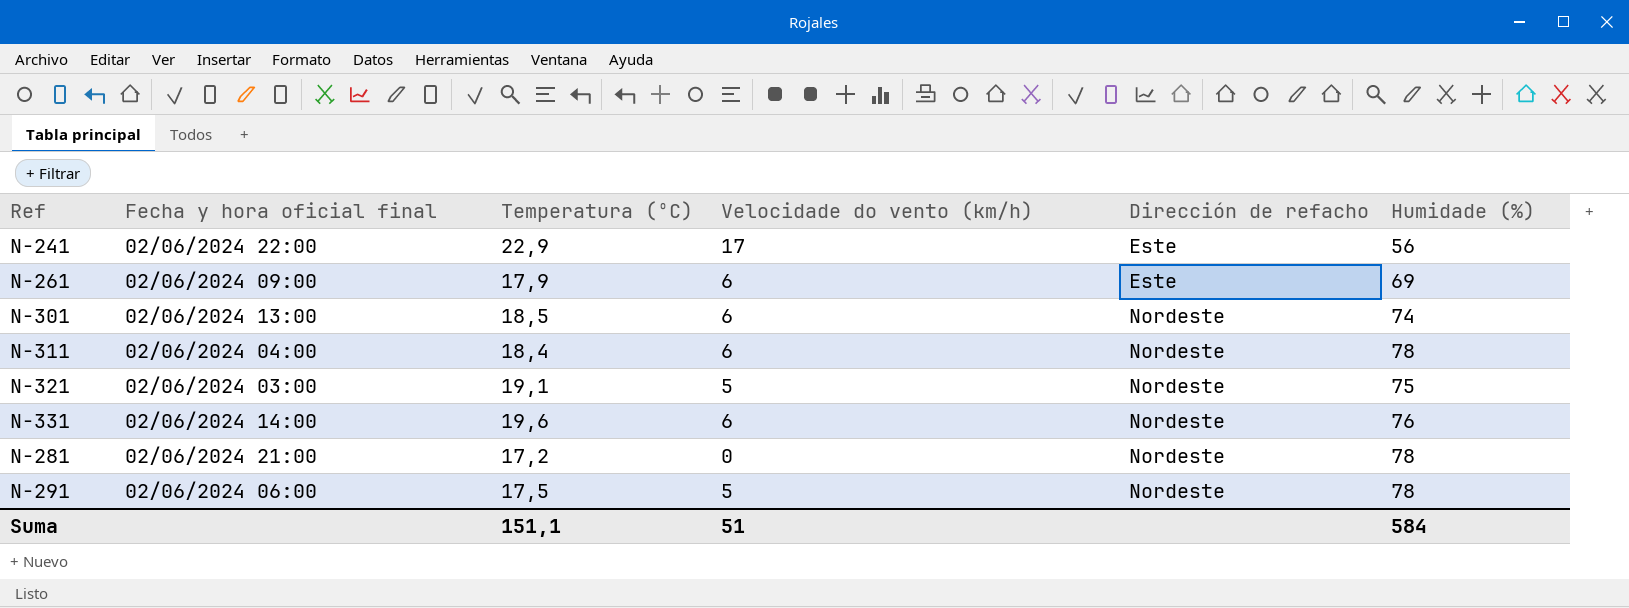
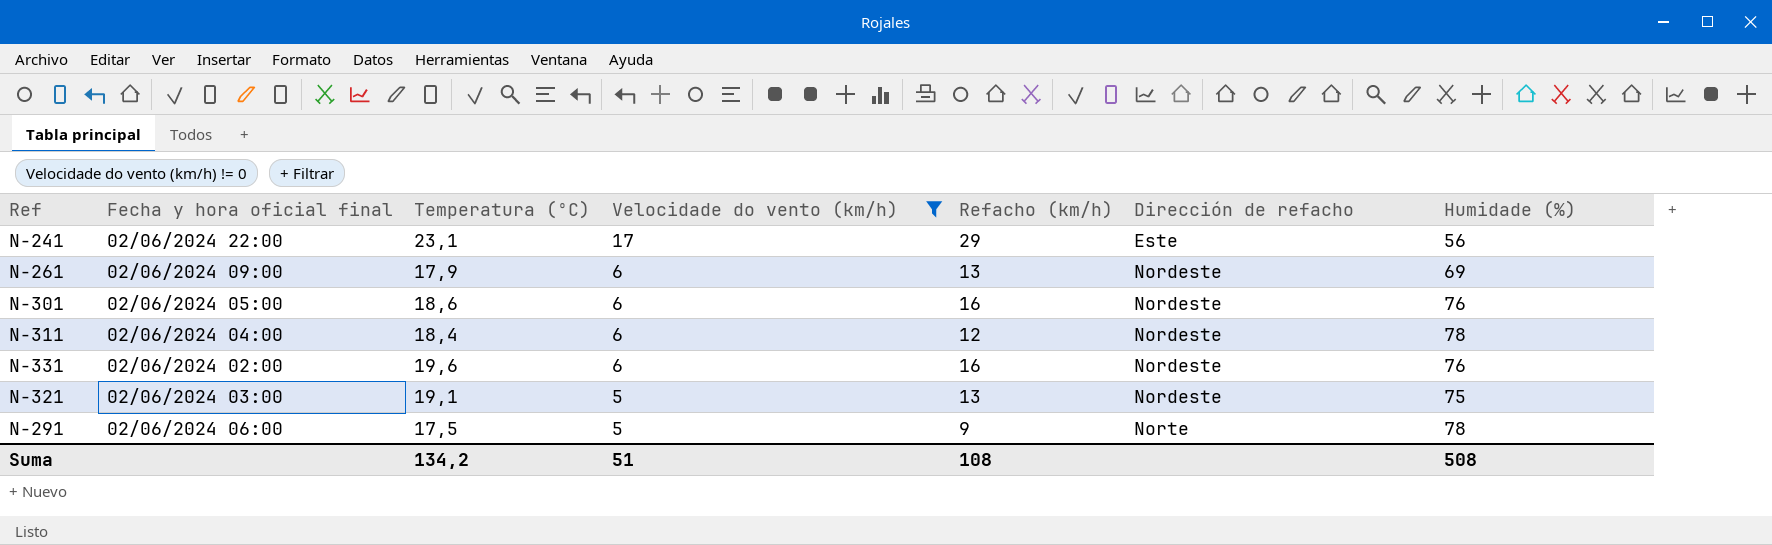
filter: none -> Velocidade do vento (km/h) != 0
row order: Dirección de refacho ascending -> Velocidade do vento (km/h) descending
column Refacho (km/h) | position: none -> 5
N-241 | Temperatura (ºC): 22,9 -> 23,1
N-261 | Dirección de refacho: Este -> Nordeste
N-301 | Fecha y hora oficial final: 02/06/2024 13:00 -> 02/06/2024 05:00
N-301 | Temperatura (ºC): 18,5 -> 18,6
N-301 | Humidade (%): 74 -> 76
N-331 | Fecha y hora oficial final: 02/06/2024 14:00 -> 02/06/2024 02:00
N-291 | Dirección de refacho: Nordeste -> Norte
Suma | Temperatura (ºC): 151,1 -> 134,2
Suma | Humidade (%): 584 -> 508

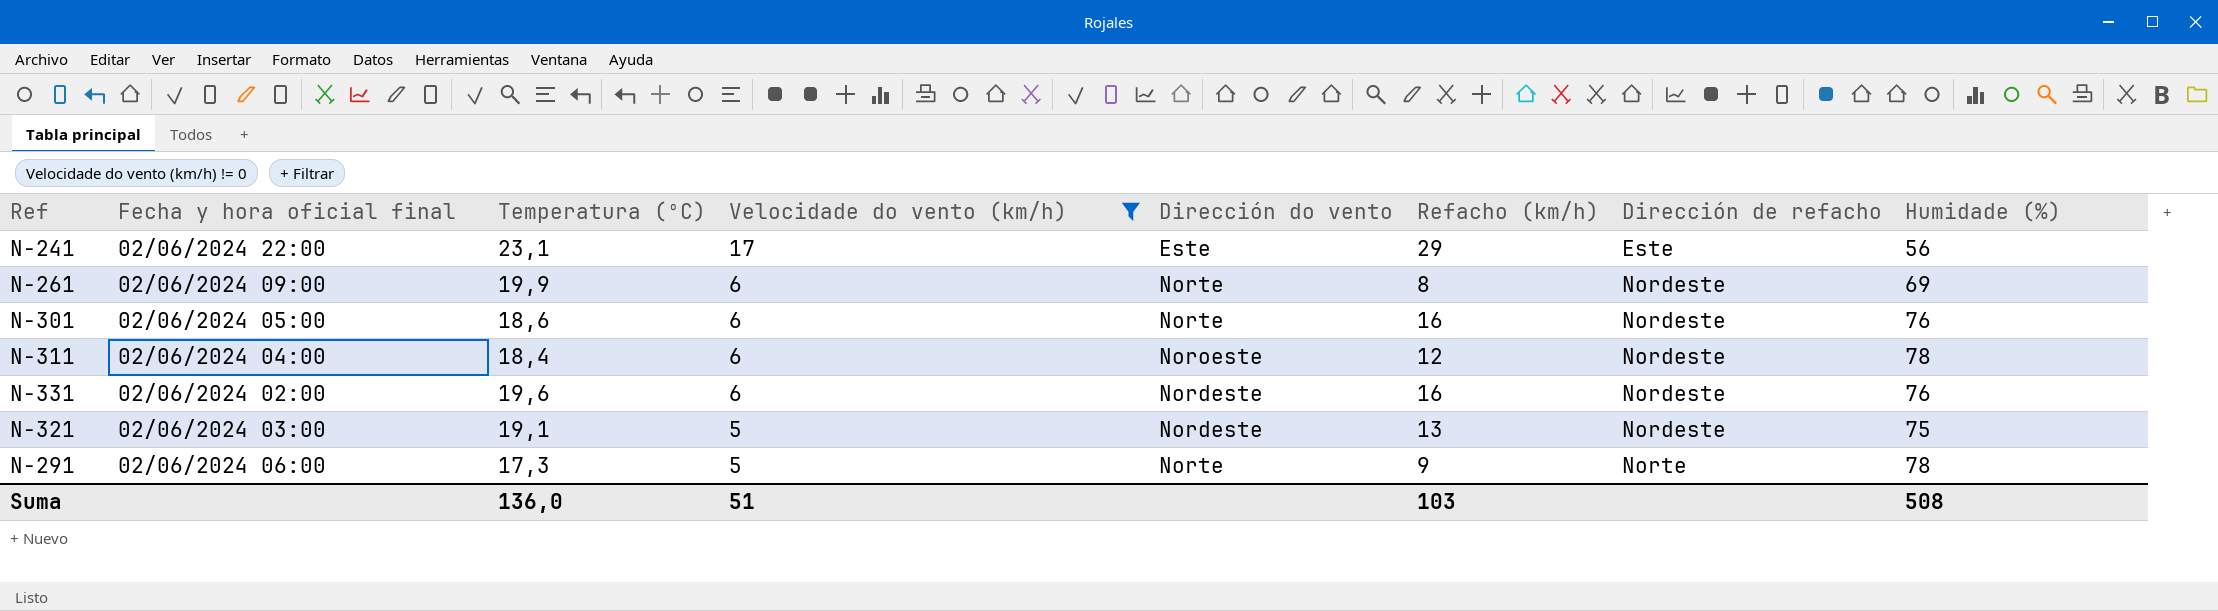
column Dirección do vento | position: none -> 5
N-261 | Temperatura (ºC): 17,9 -> 19,9
N-261 | Refacho (km/h): 13 -> 8
N-291 | Temperatura (ºC): 17,5 -> 17,3
Suma | Temperatura (ºC): 134,2 -> 136,0
Suma | Refacho (km/h): 108 -> 103

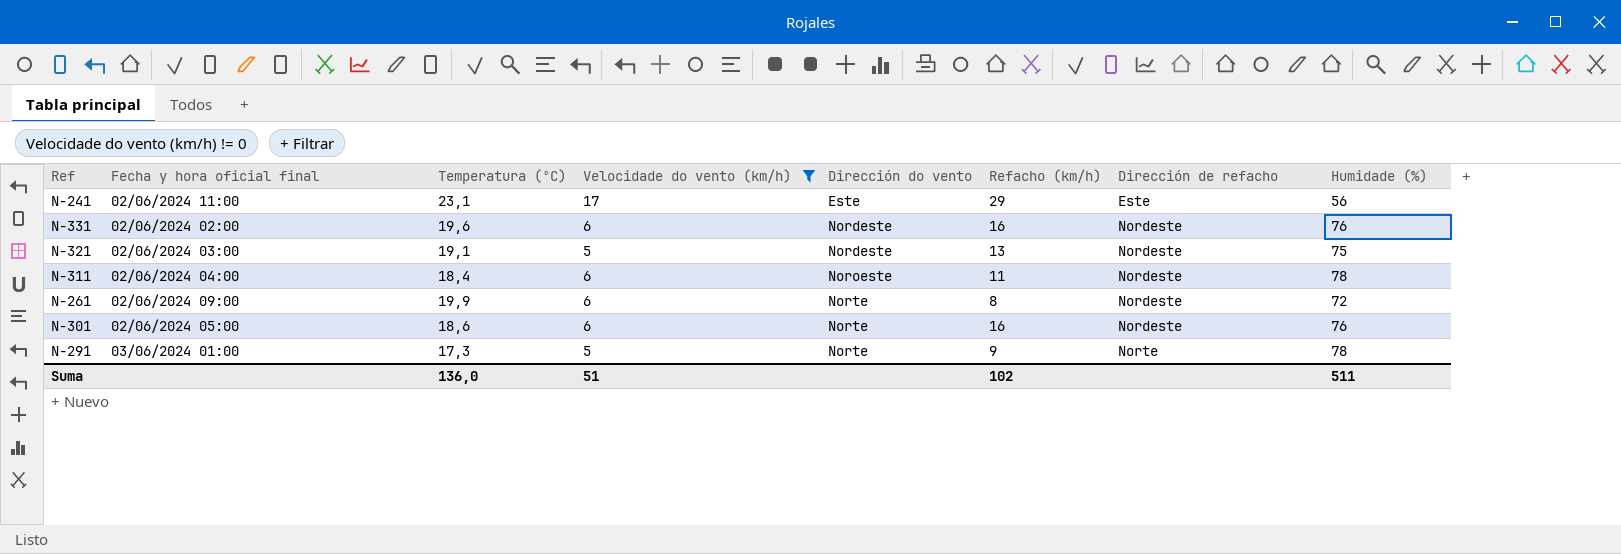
row order: Velocidade do vento (km/h) descending -> Dirección do vento ascending
N-241 | Fecha y hora oficial final: 02/06/2024 22:00 -> 02/06/2024 11:00
N-311 | Refacho (km/h): 12 -> 11
N-261 | Humidade (%): 69 -> 72
N-291 | Fecha y hora oficial final: 02/06/2024 06:00 -> 03/06/2024 01:00
Suma | Refacho (km/h): 103 -> 102
Suma | Humidade (%): 508 -> 511

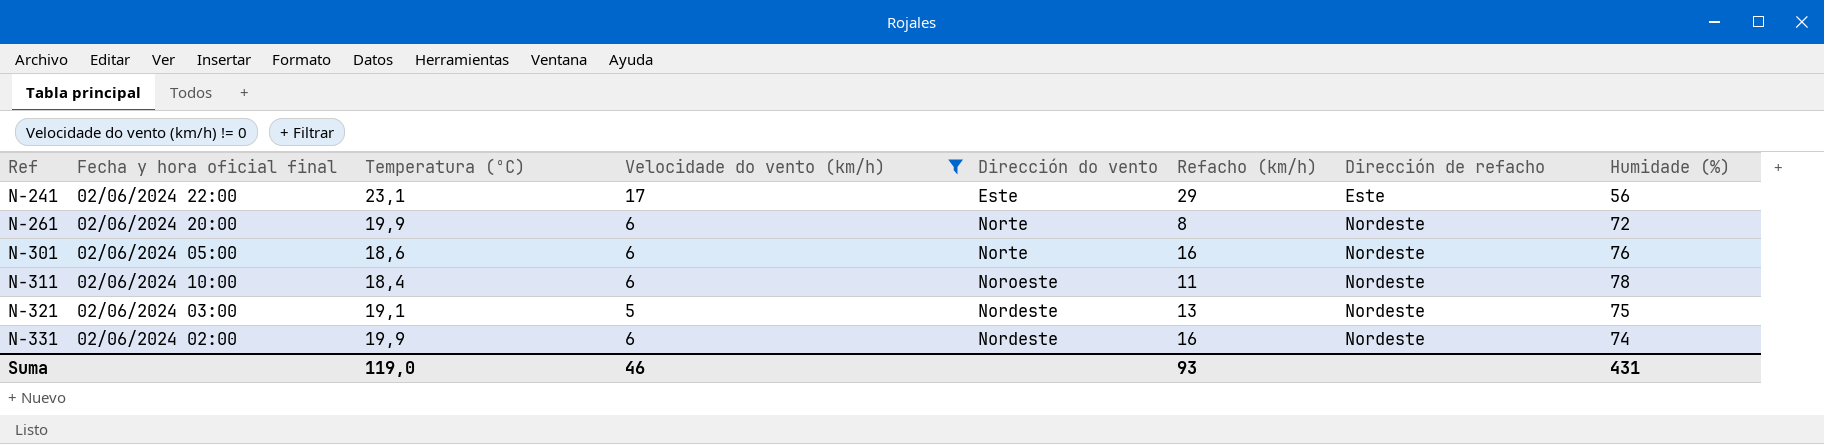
row order: Dirección do vento ascending -> Ref ascending
row N-291: 03/06/2024 01:00 | 17,3 | 5 | Norte | 9 | Norte | 78 -> none
N-241 | Fecha y hora oficial final: 02/06/2024 11:00 -> 02/06/2024 22:00
N-261 | Fecha y hora oficial final: 02/06/2024 09:00 -> 02/06/2024 20:00
N-311 | Fecha y hora oficial final: 02/06/2024 04:00 -> 02/06/2024 10:00
N-331 | Temperatura (ºC): 19,6 -> 19,9
N-331 | Humidade (%): 76 -> 74
Suma | Temperatura (ºC): 136,0 -> 119,0
Suma | Velocidade do vento (km/h): 51 -> 46
Suma | Refacho (km/h): 102 -> 93
Suma | Humidade (%): 511 -> 431

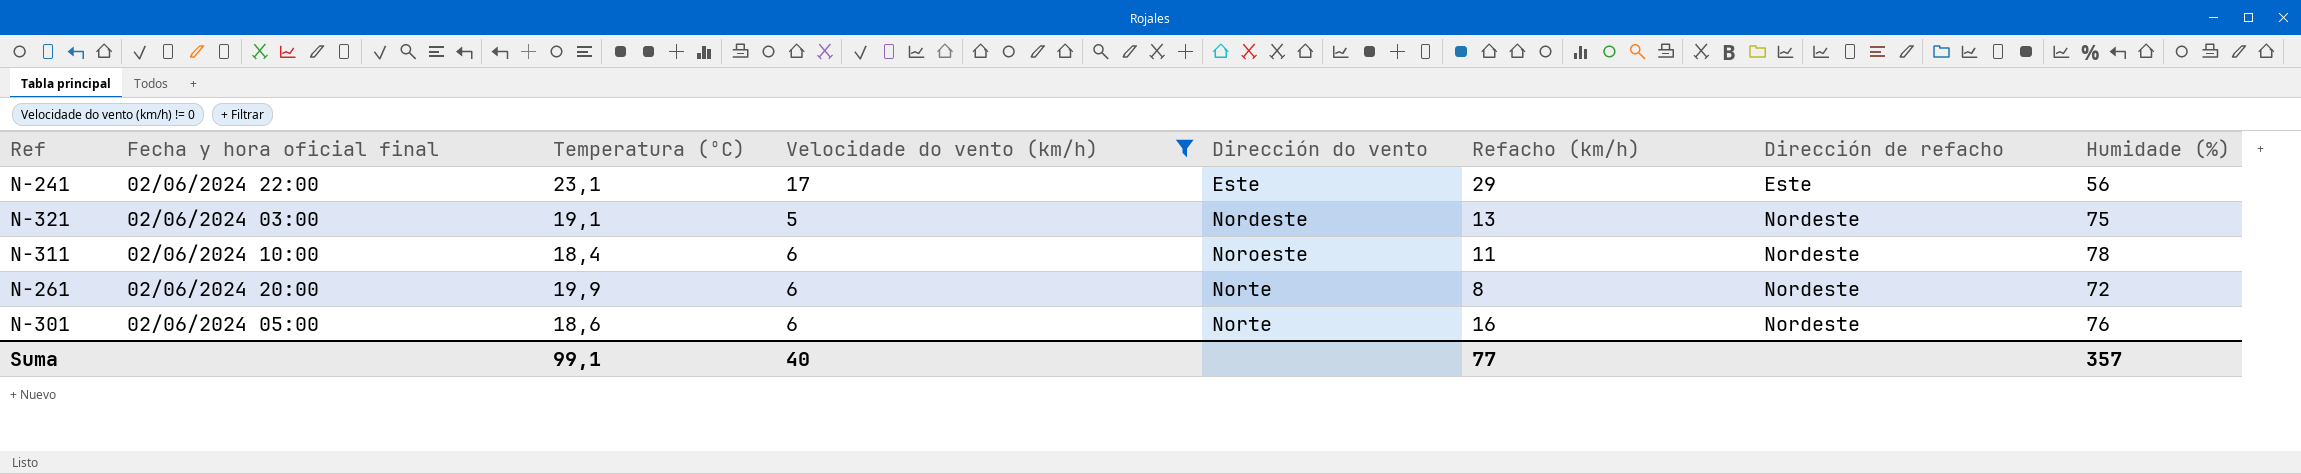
row order: Ref ascending -> Dirección do vento ascending
row N-331: 02/06/2024 02:00 | 19,9 | 6 | Nordeste | 16 | Nordeste | 74 -> none
Suma | Temperatura (ºC): 119,0 -> 99,1
Suma | Velocidade do vento (km/h): 46 -> 40
Suma | Refacho (km/h): 93 -> 77
Suma | Humidade (%): 431 -> 357

